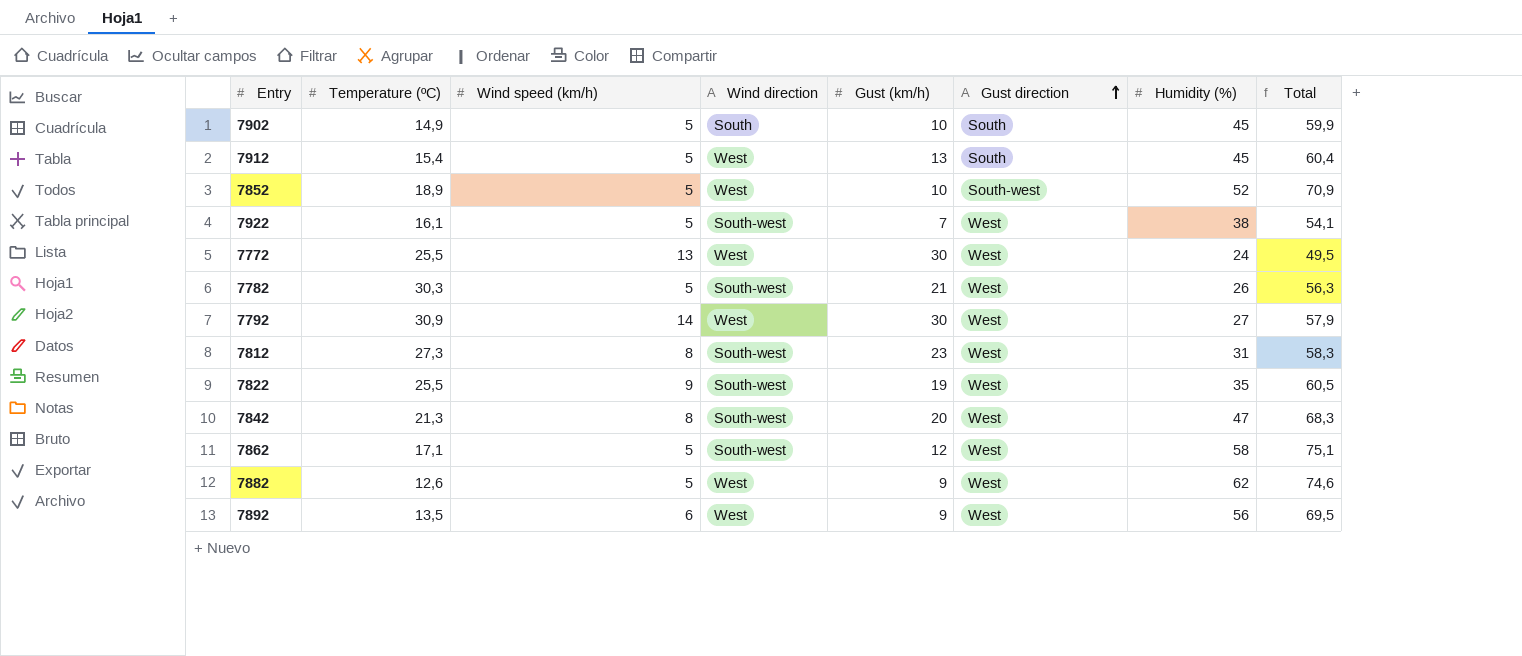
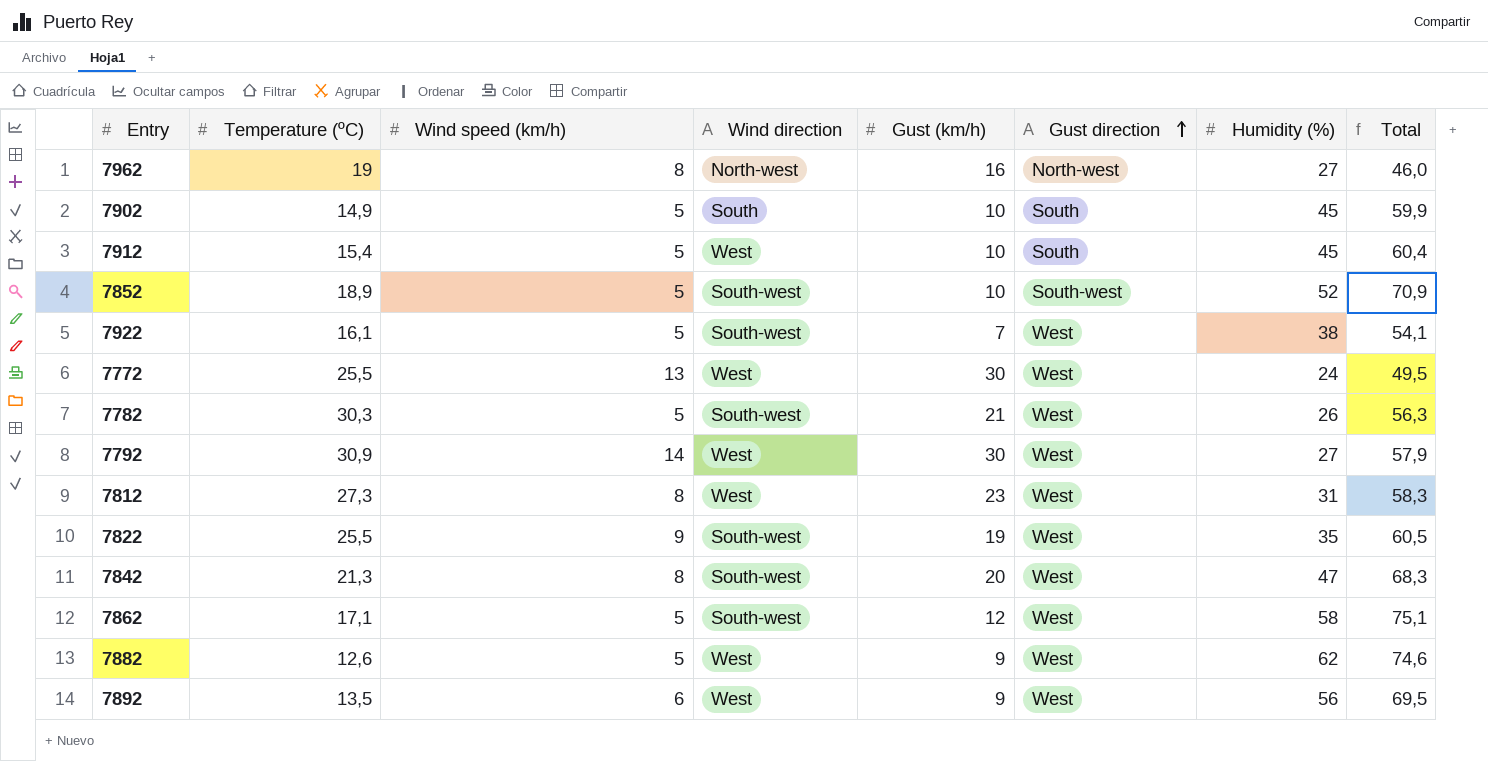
row 7962: none -> 19 | 8 | North-west | 16 | North-west | 27 | 46,0
7912 | Gust (km/h): 13 -> 10
7852 | Wind direction: West -> South-west
7812 | Wind direction: South-west -> West

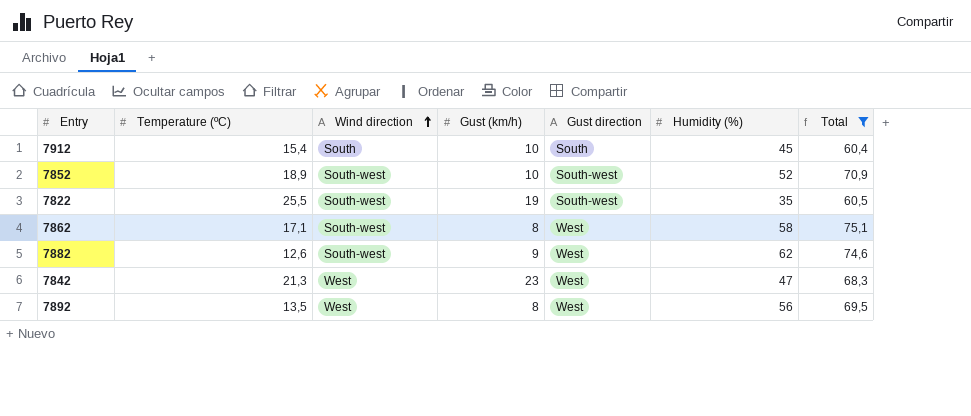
filter: none -> Total >= 60,4
row order: Gust direction ascending -> Wind direction ascending
column Wind speed (km/h) | position: 3 -> none
7912 | Wind direction: West -> South
7822 | Gust direction: West -> South-west
7862 | Gust (km/h): 12 -> 8
7882 | Wind direction: West -> South-west
7842 | Wind direction: South-west -> West
7842 | Gust (km/h): 20 -> 23
7892 | Gust (km/h): 9 -> 8

